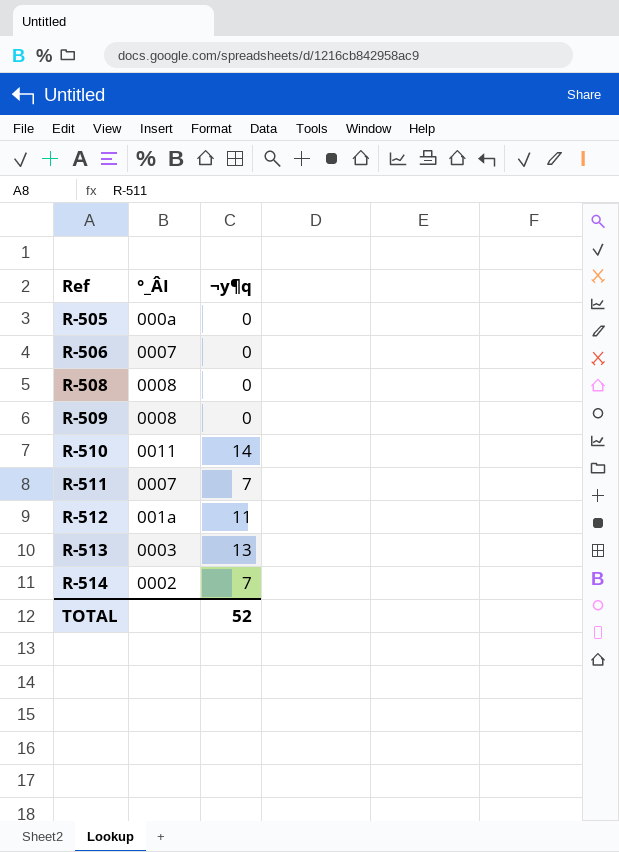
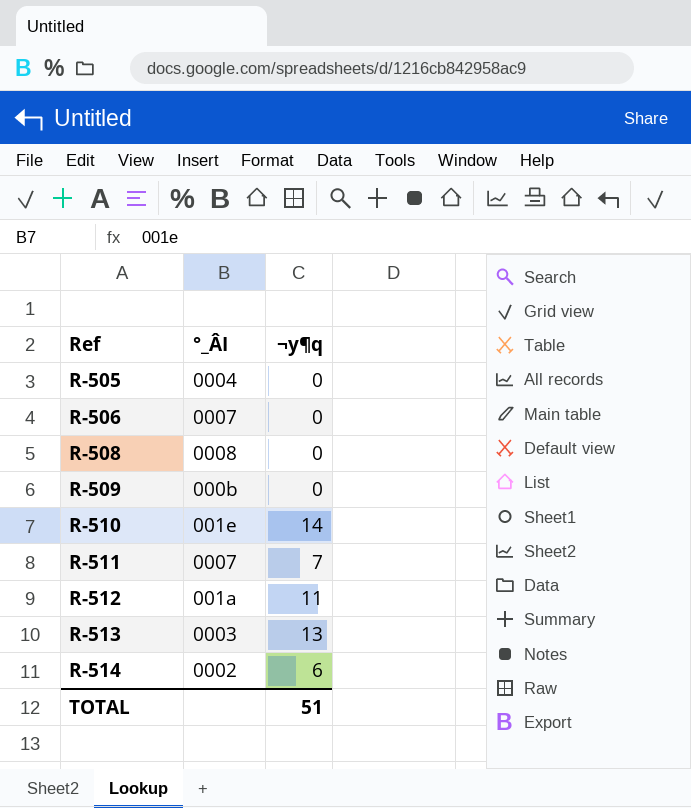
R-505 | °_ÂI: 000a -> 0004
R-509 | °_ÂI: 0008 -> 000b
R-510 | °_ÂI: 0011 -> 001e
R-514 | ¬y¶q: 7 -> 6
TOTAL | ¬y¶q: 52 -> 51

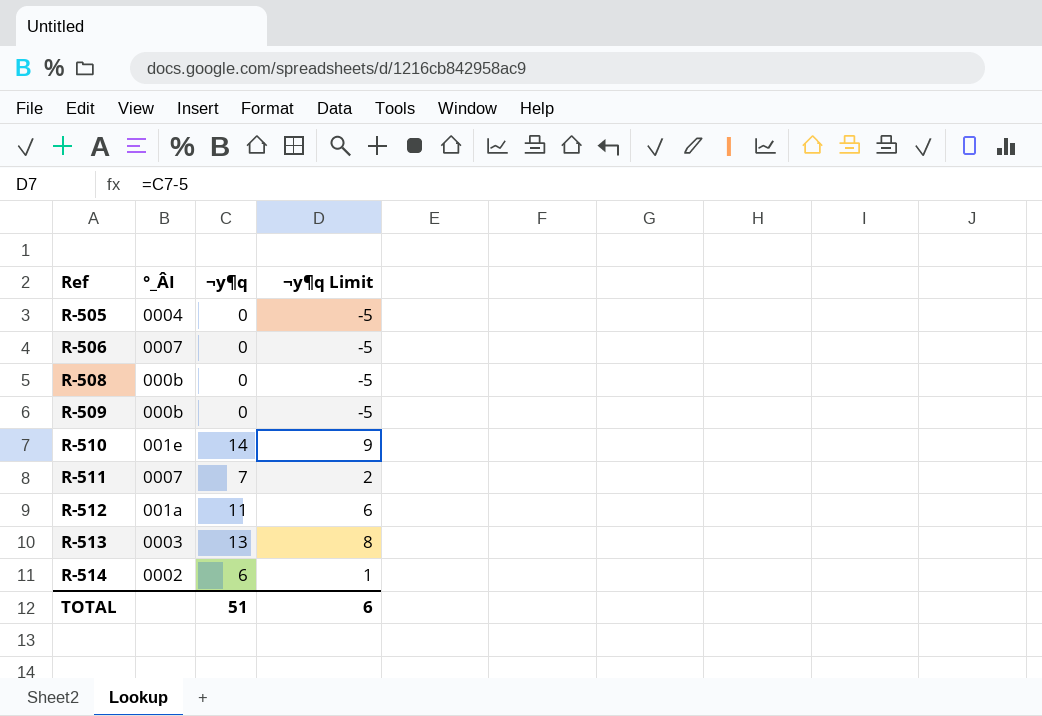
column ¬y¶q Limit | formula: none -> [¬y¶q] - 5
R-508 | °_ÂI: 0008 -> 000b

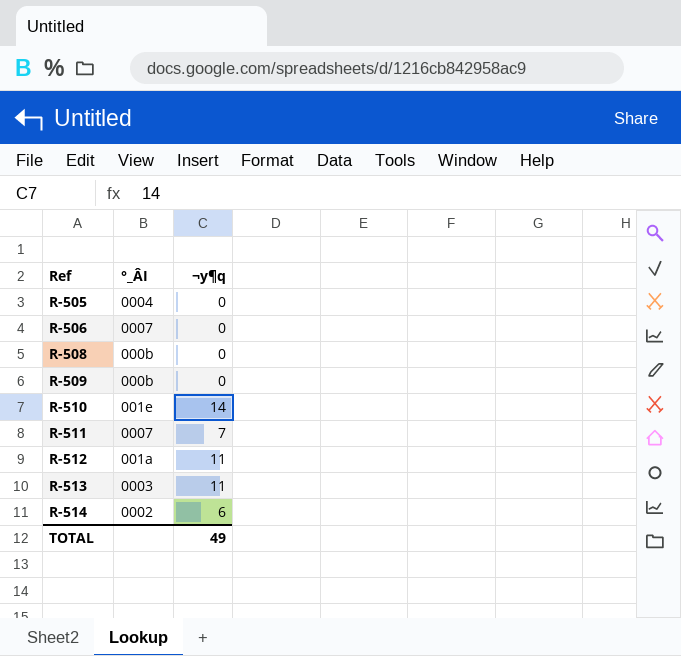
column ¬y¶q Limit | formula: [¬y¶q] - 5 -> none
R-513 | ¬y¶q: 13 -> 11
TOTAL | ¬y¶q: 51 -> 49

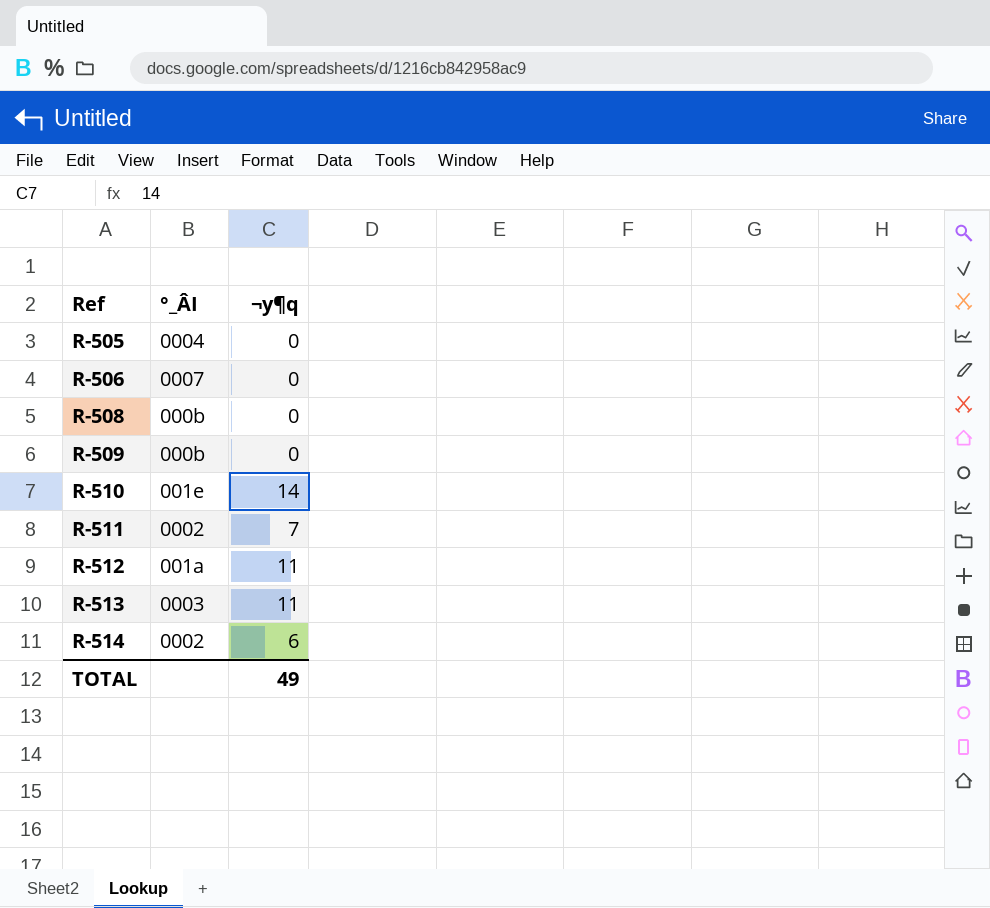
R-511 | °_ÂI: 0007 -> 0002

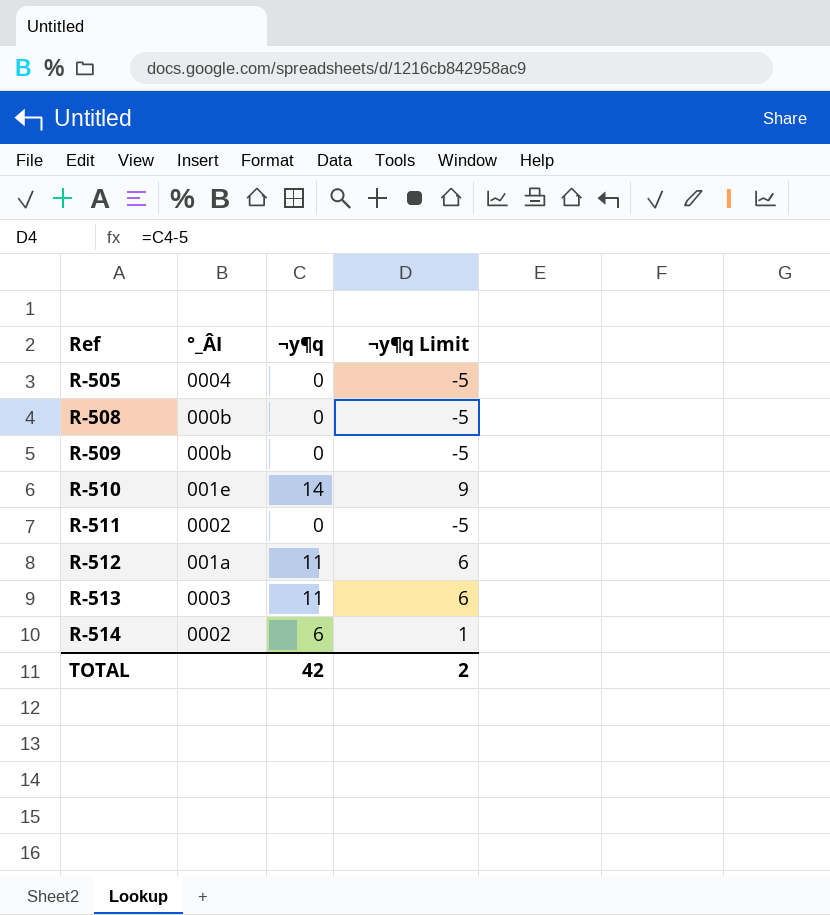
column ¬y¶q Limit | formula: none -> [¬y¶q] - 5
row R-506: 0007 | 0 -> none
R-511 | ¬y¶q: 7 -> 0
TOTAL | ¬y¶q: 49 -> 42

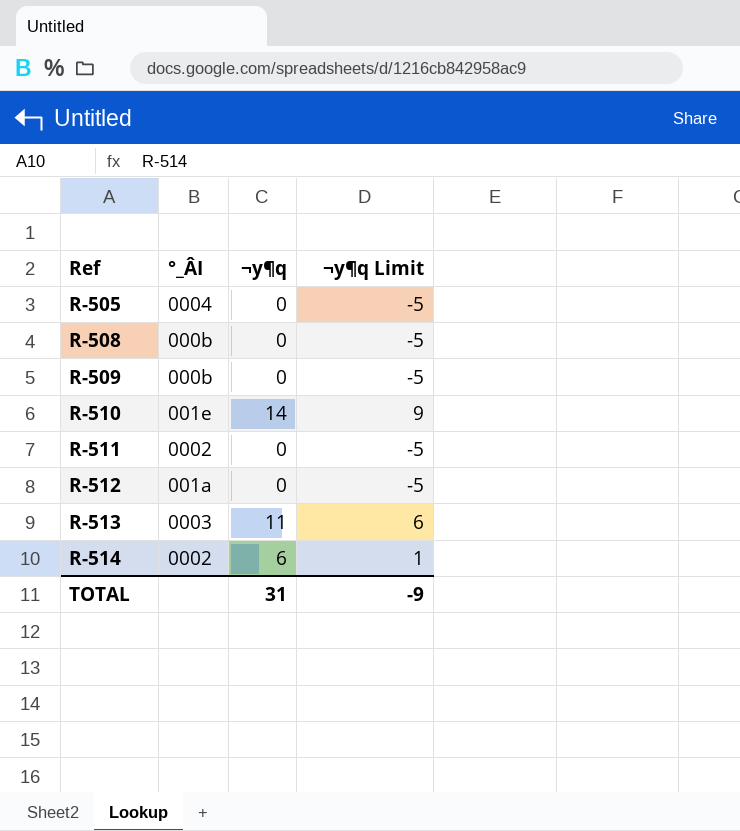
R-512 | ¬y¶q: 11 -> 0
R-512 | ¬y¶q Limit: 6 -> -5
TOTAL | ¬y¶q: 42 -> 31
TOTAL | ¬y¶q Limit: 2 -> -9

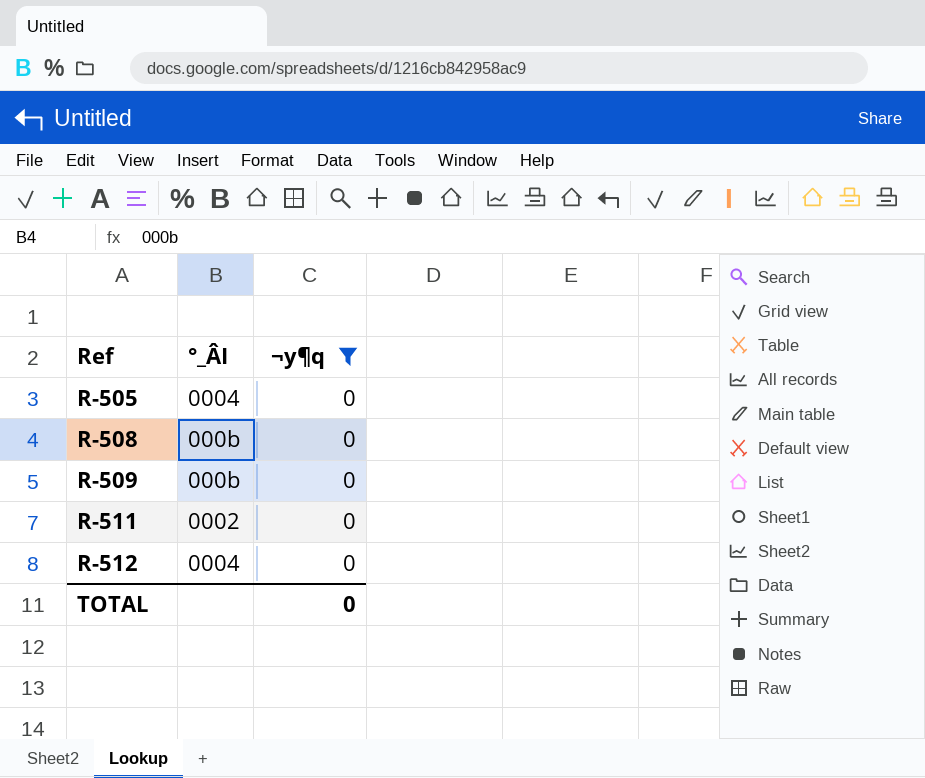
filter: none -> ¬y¶q = 0
column ¬y¶q Limit | formula: [¬y¶q] - 5 -> none
R-512 | °_ÂI: 001a -> 0004
TOTAL | ¬y¶q: 31 -> 0

